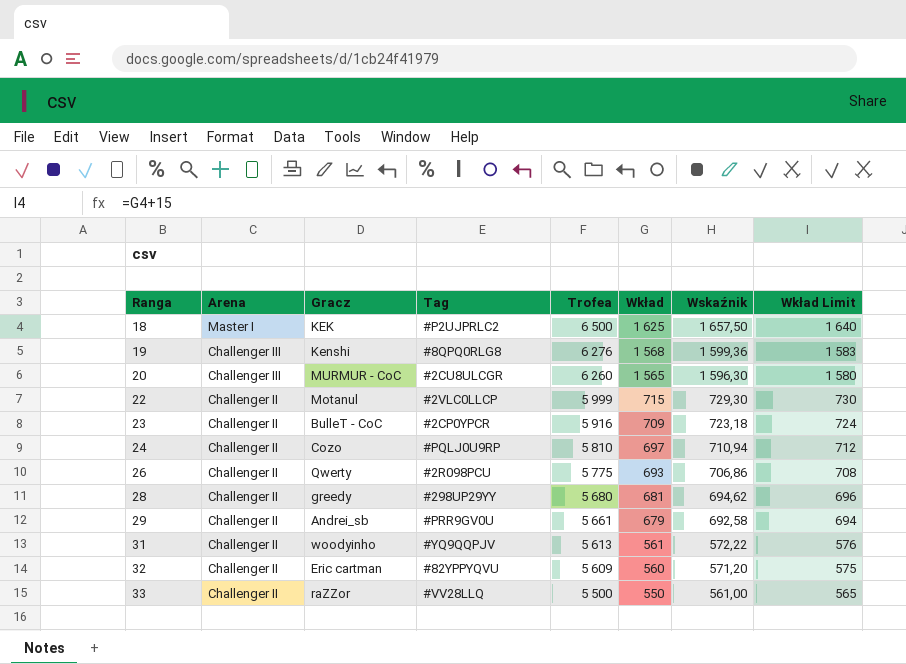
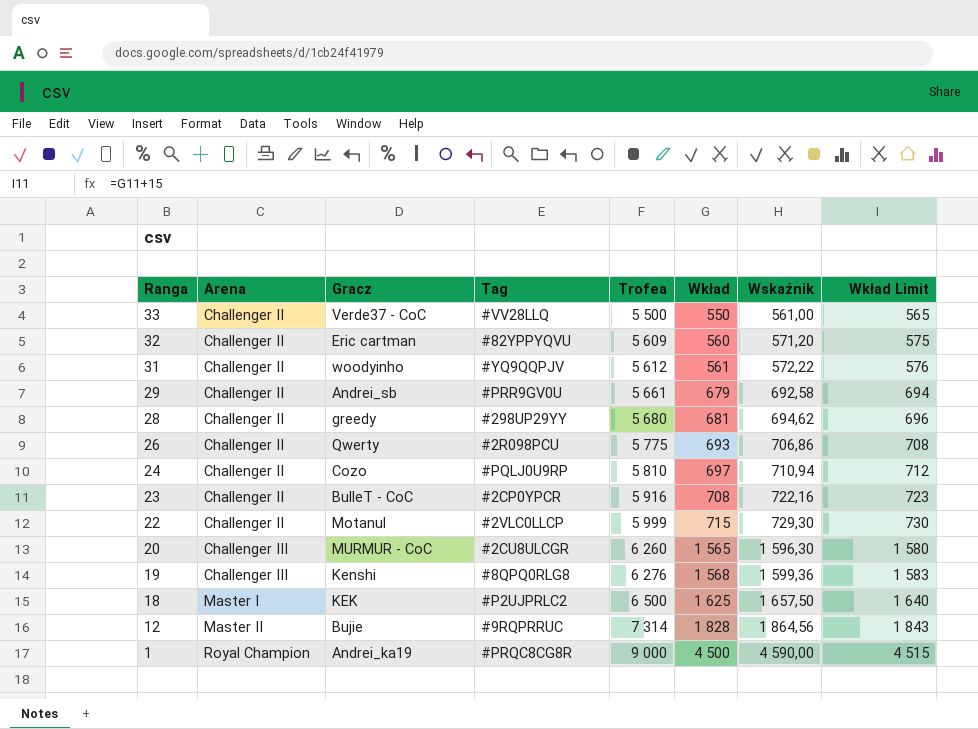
row order: Ranga ascending -> Ranga descending
33 | Gracz: raZZor -> Verde37 - CoC
31 | Trofea: 5 613 -> 5 612
23 | Wkład: 709 -> 708
23 | Wskaźnik: 723,18 -> 722,16
23 | Wkład Limit: 724 -> 723
row 12: none -> Master II | Bujie | #9RQPRRUC | 7 314 | 1 828 | 1 864,56 | 1 843
row 1: none -> Royal Champion | Andrei_ka19 | #PRQC8CG8R | 9 000 | 4 500 | 4 590,00 | 4 515

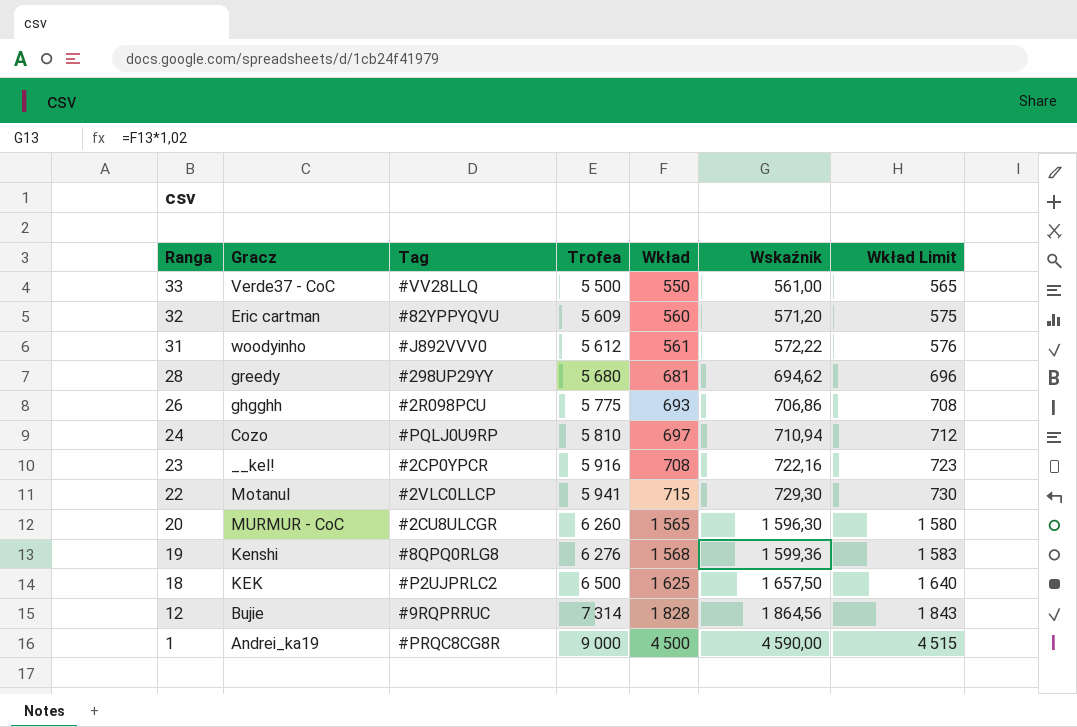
column Arena | position: 2 -> none
row 29: Challenger II | Andrei_sb | #PRR9GV0U | 5 661 | 679 | 692,58 | 694 -> none
31 | Tag: #YQ9QQPJV -> #J892VVV0
26 | Gracz: Qwerty -> ghgghh
23 | Gracz: BulleT - CoC -> __kel!
22 | Trofea: 5 999 -> 5 941

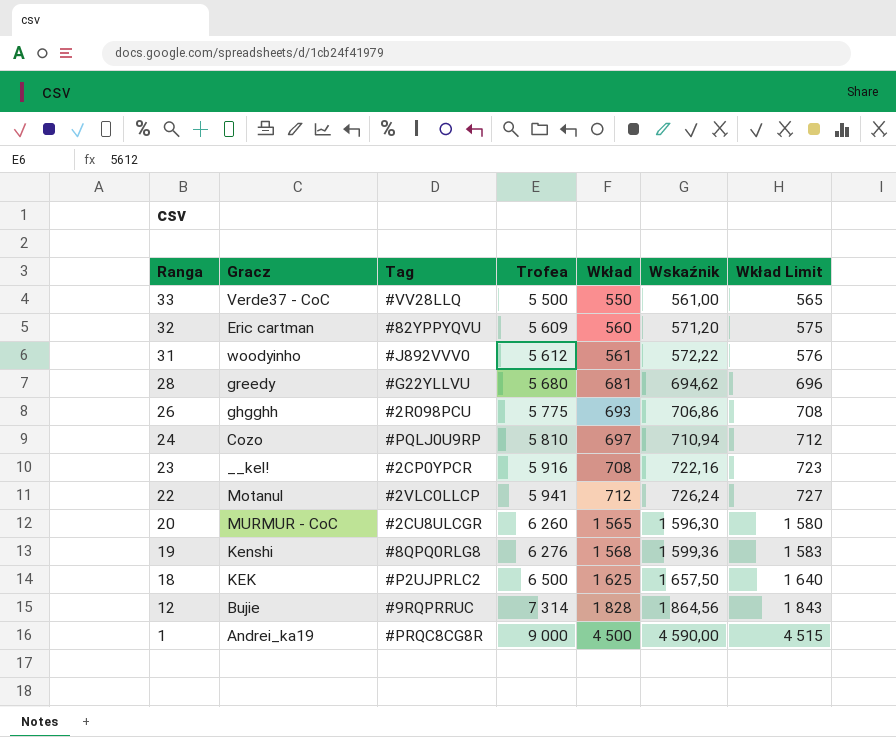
28 | Tag: #298UP29YY -> #G22YLLVU
22 | Wkład: 715 -> 712
22 | Wskaźnik: 729,30 -> 726,24
22 | Wkład Limit: 730 -> 727

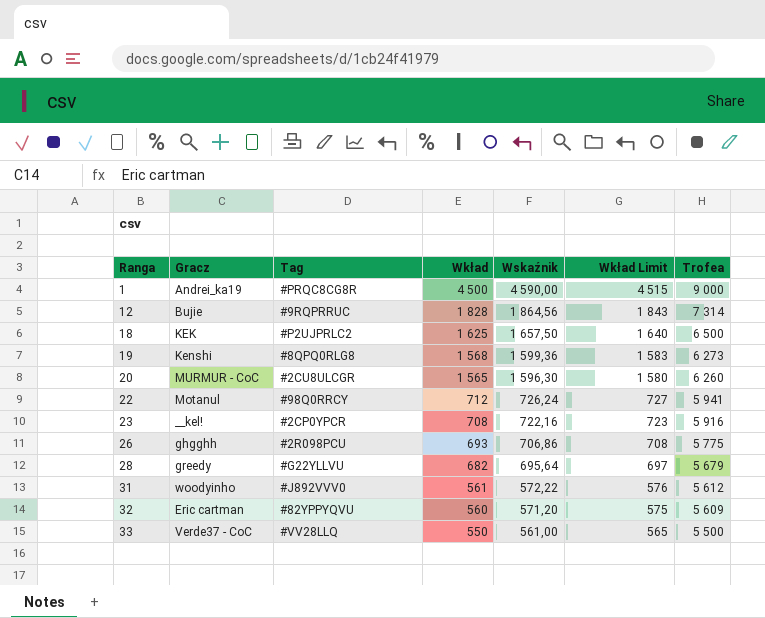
row order: Ranga descending -> Ranga ascending
column Trofea | position: 4 -> 7
row 24: Cozo | #PQLJ0U9RP | 5 810 | 697 | 710,94 | 712 -> none
19 | Trofea: 6 276 -> 6 273
22 | Tag: #2VLC0LLCP -> #98Q0RRCY
28 | Wkład: 681 -> 682
28 | Wskaźnik: 694,62 -> 695,64
28 | Wkład Limit: 696 -> 697
28 | Trofea: 5 680 -> 5 679

